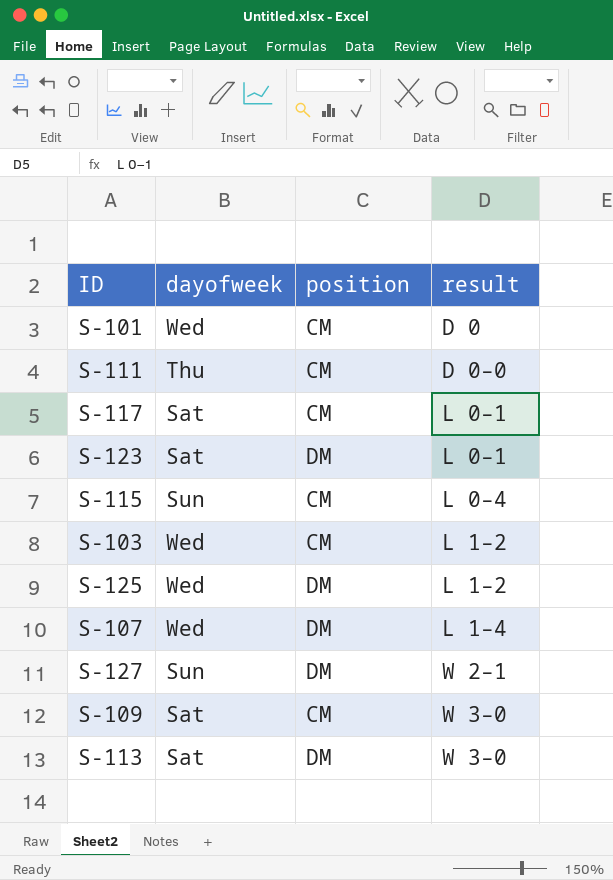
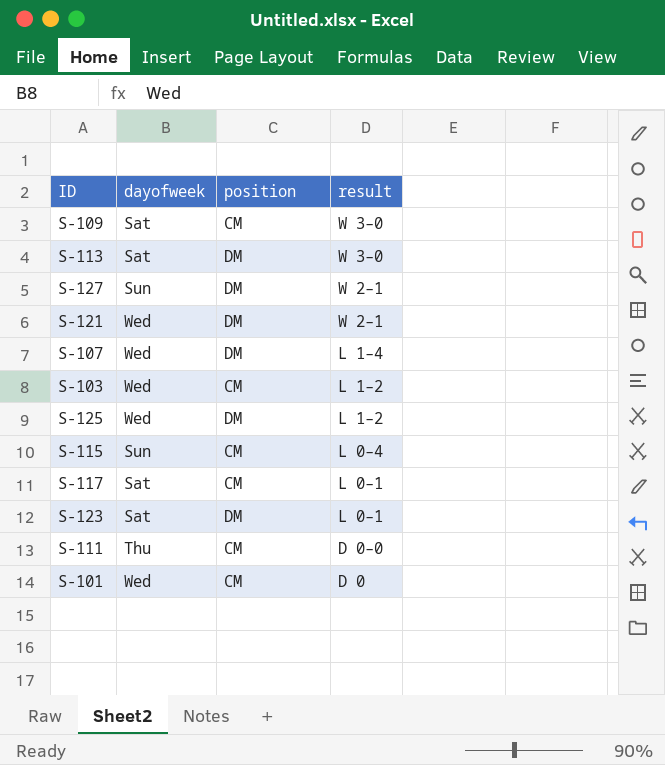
row order: result ascending -> result descending
row S-121: none -> Wed | DM | W 2–1

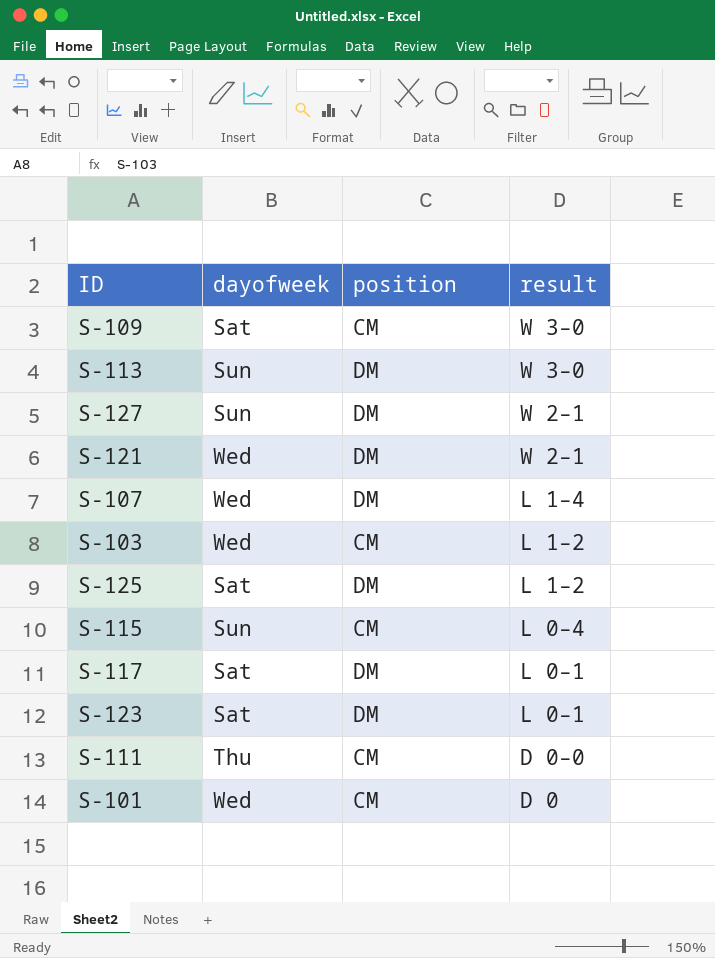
S-113 | dayofweek: Sat -> Sun
S-125 | dayofweek: Wed -> Sat
S-117 | position: CM -> DM

